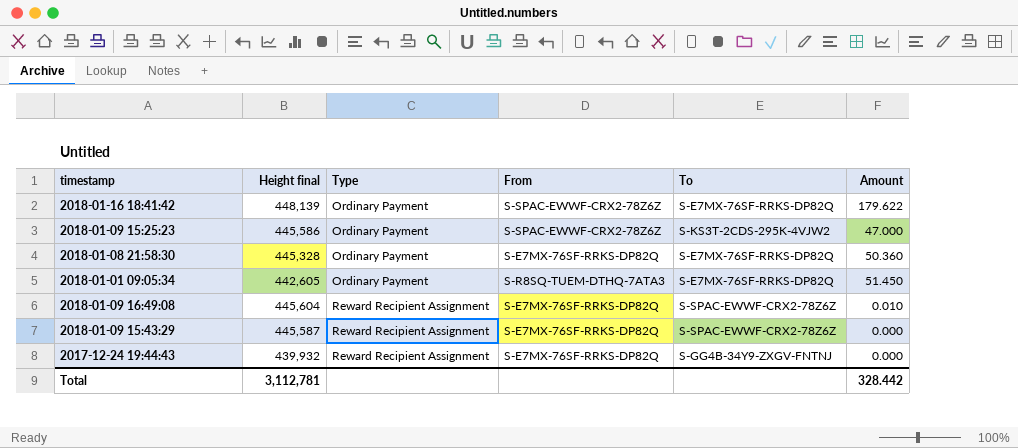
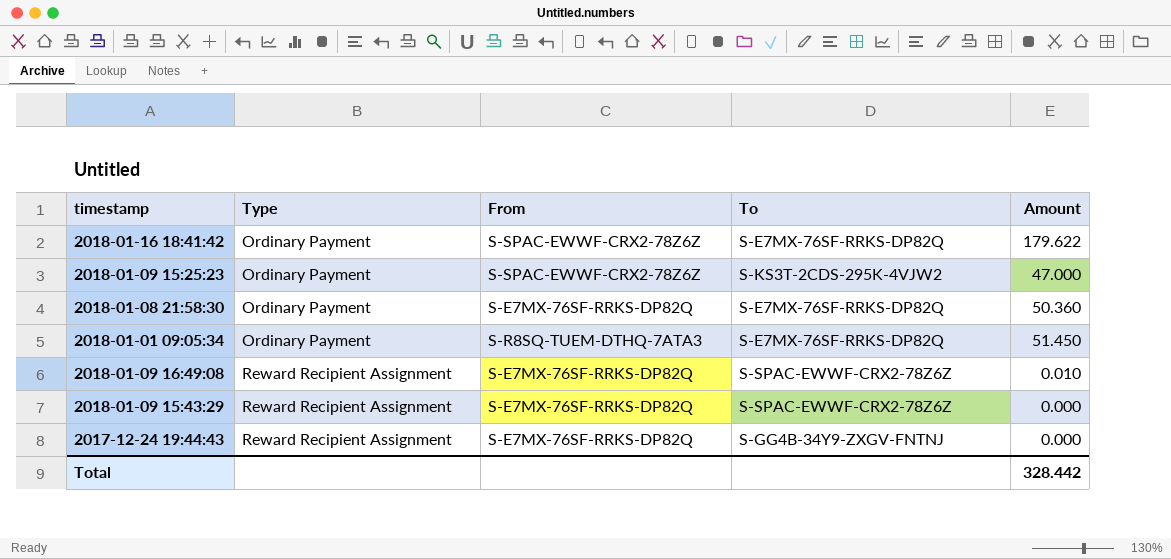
column Height final | position: 2 -> none

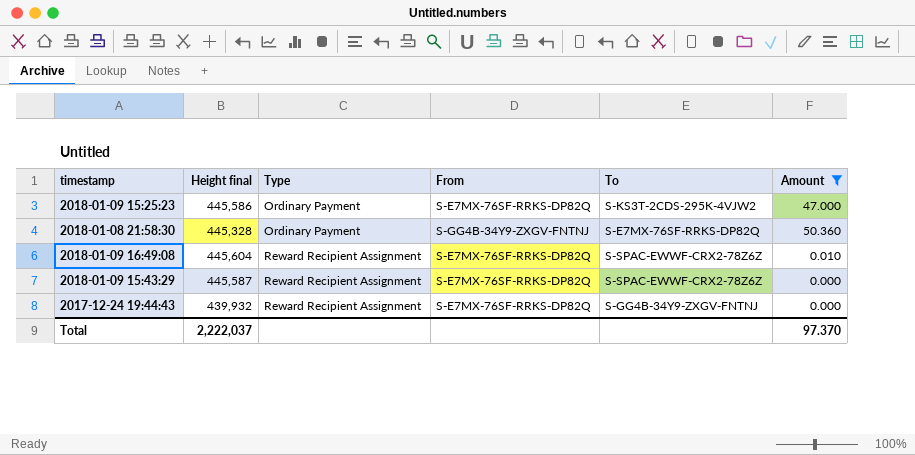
filter: none -> Amount <= 50.360
column Height final | position: none -> 2
2018-01-09 15:25:23 | From: S-SPAC-EWWF-CRX2-78Z6Z -> S-E7MX-76SF-RRKS-DP82Q
2018-01-08 21:58:30 | From: S-E7MX-76SF-RRKS-DP82Q -> S-GG4B-34Y9-ZXGV-FNTNJ
Total | Amount: 328.442 -> 97.370

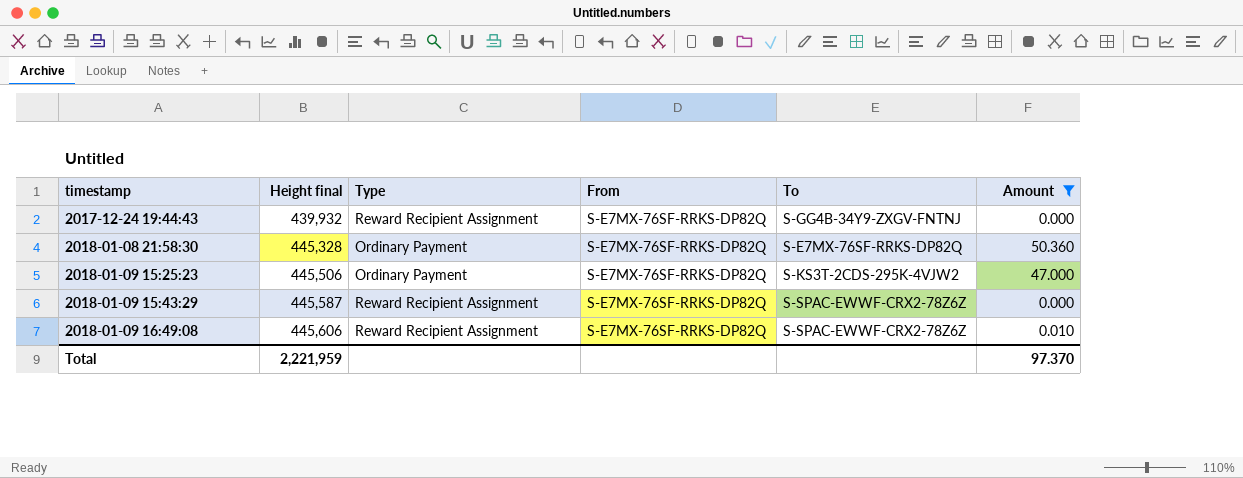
row order: Type ascending -> timestamp ascending
2018-01-08 21:58:30 | From: S-GG4B-34Y9-ZXGV-FNTNJ -> S-E7MX-76SF-RRKS-DP82Q
2018-01-09 15:25:23 | Height final: 445,586 -> 445,506
2018-01-09 16:49:08 | Height final: 445,604 -> 445,606
Total | Height final: 2,222,037 -> 2,221,959

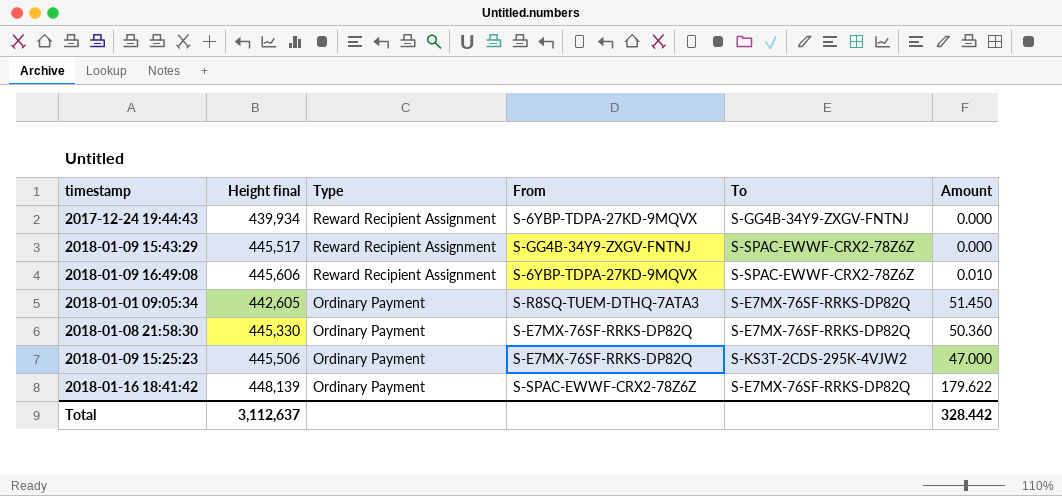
filter: Amount <= 50.360 -> none
row order: timestamp ascending -> Type descending
2017-12-24 19:44:43 | Height final: 439,932 -> 439,934
2017-12-24 19:44:43 | From: S-E7MX-76SF-RRKS-DP82Q -> S-6YBP-TDPA-27KD-9MQVX
2018-01-09 15:43:29 | Height final: 445,587 -> 445,517
2018-01-09 15:43:29 | From: S-E7MX-76SF-RRKS-DP82Q -> S-GG4B-34Y9-ZXGV-FNTNJ
2018-01-09 16:49:08 | From: S-E7MX-76SF-RRKS-DP82Q -> S-6YBP-TDPA-27KD-9MQVX
2018-01-08 21:58:30 | Height final: 445,328 -> 445,330
Total | Height final: 2,221,959 -> 3,112,637
Total | Amount: 97.370 -> 328.442

